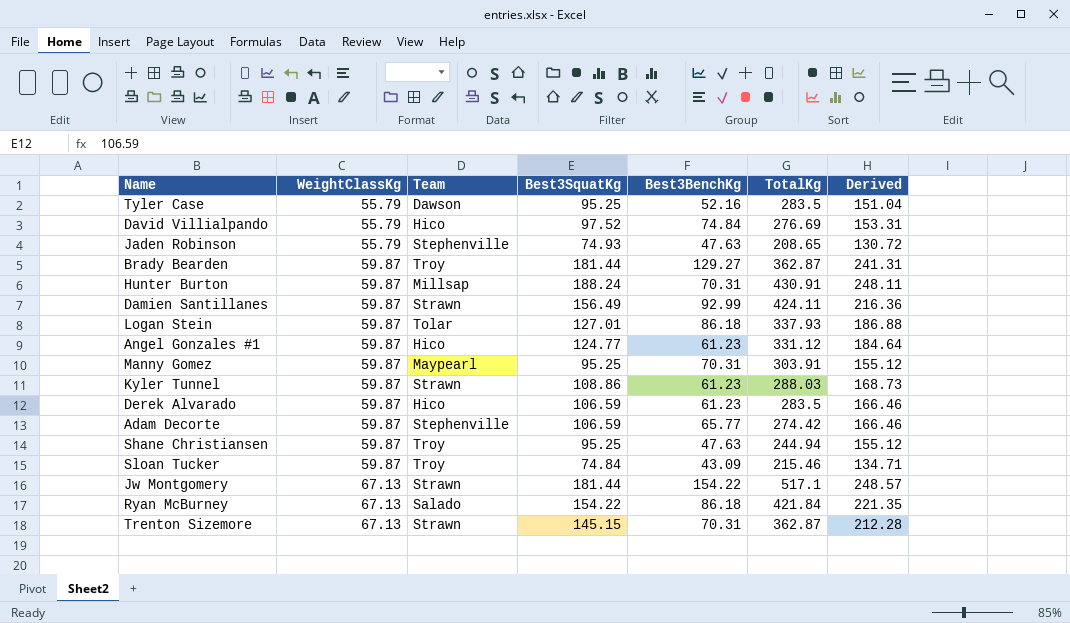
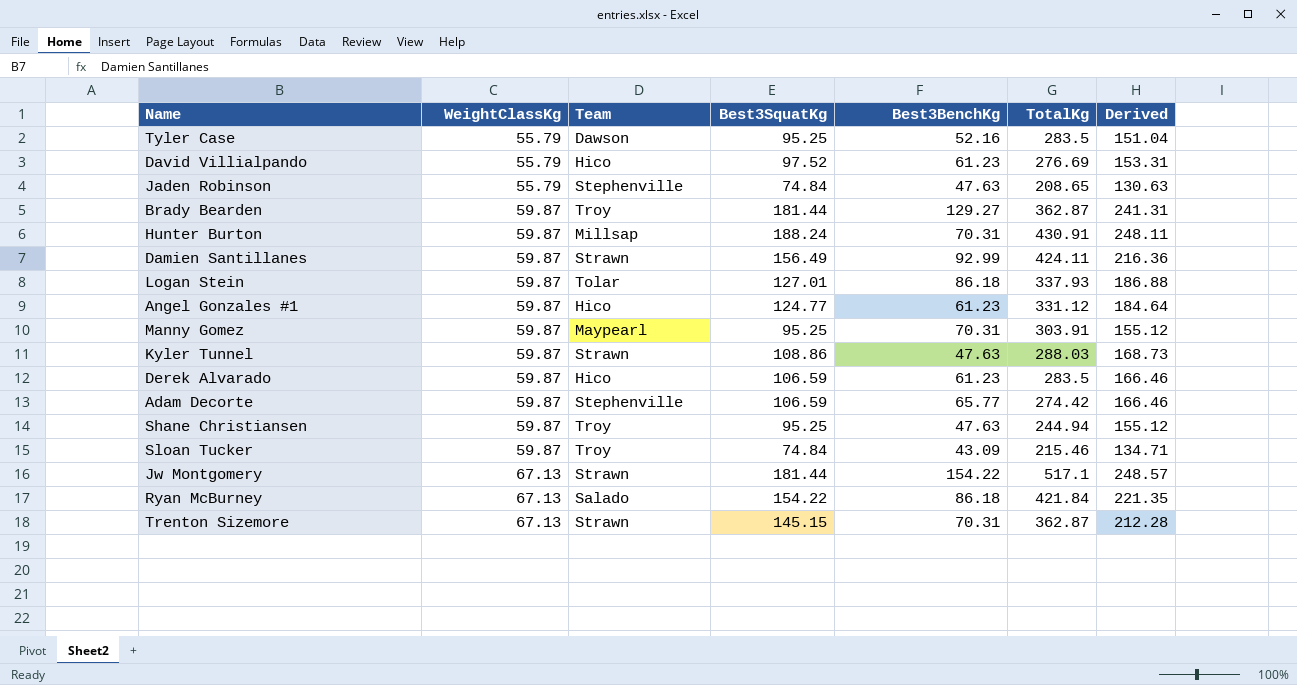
David Villialpando | Best3BenchKg: 74.84 -> 61.23
Jaden Robinson | Best3SquatKg: 74.93 -> 74.84
Jaden Robinson | Derived: 130.72 -> 130.63
Kyler Tunnel | Best3BenchKg: 61.23 -> 47.63

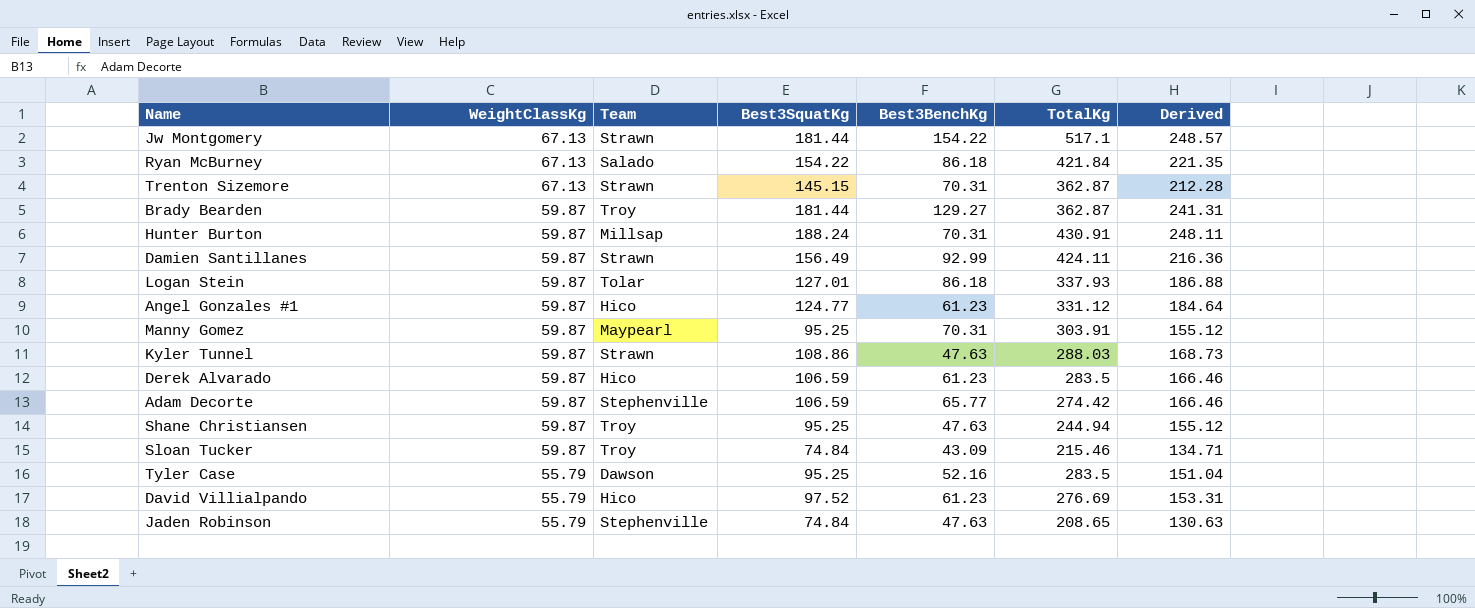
row order: WeightClassKg ascending -> WeightClassKg descending

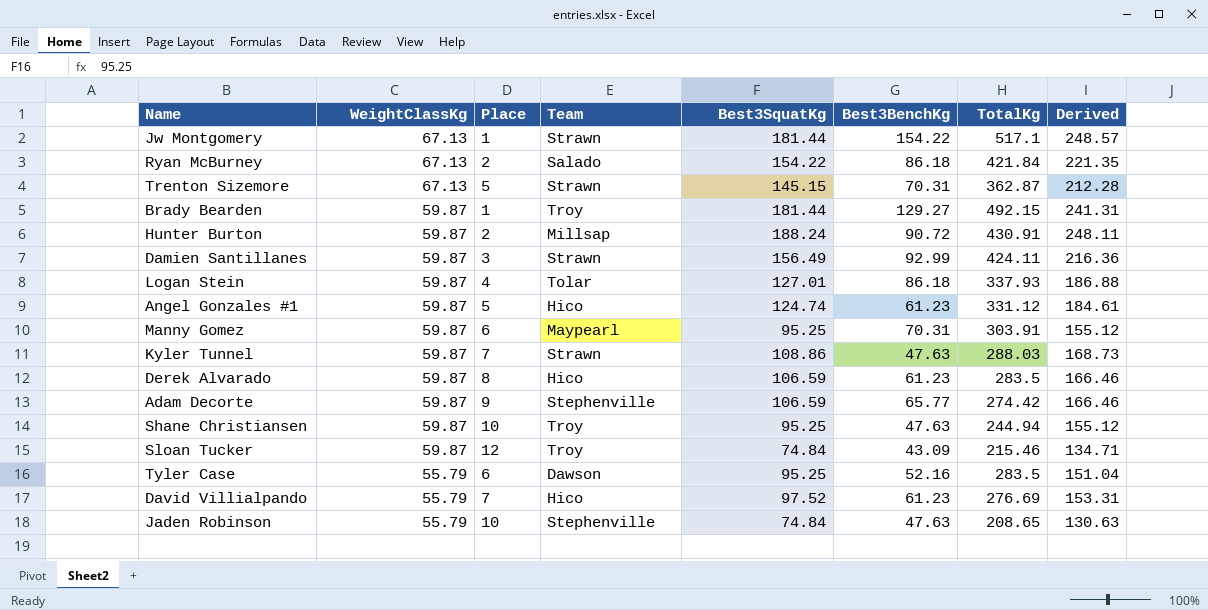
column Place | position: none -> 3
Brady Bearden | TotalKg: 362.87 -> 492.15
Hunter Burton | Best3BenchKg: 70.31 -> 90.72
Angel Gonzales #1 | Best3SquatKg: 124.77 -> 124.74
Angel Gonzales #1 | Derived: 184.64 -> 184.61

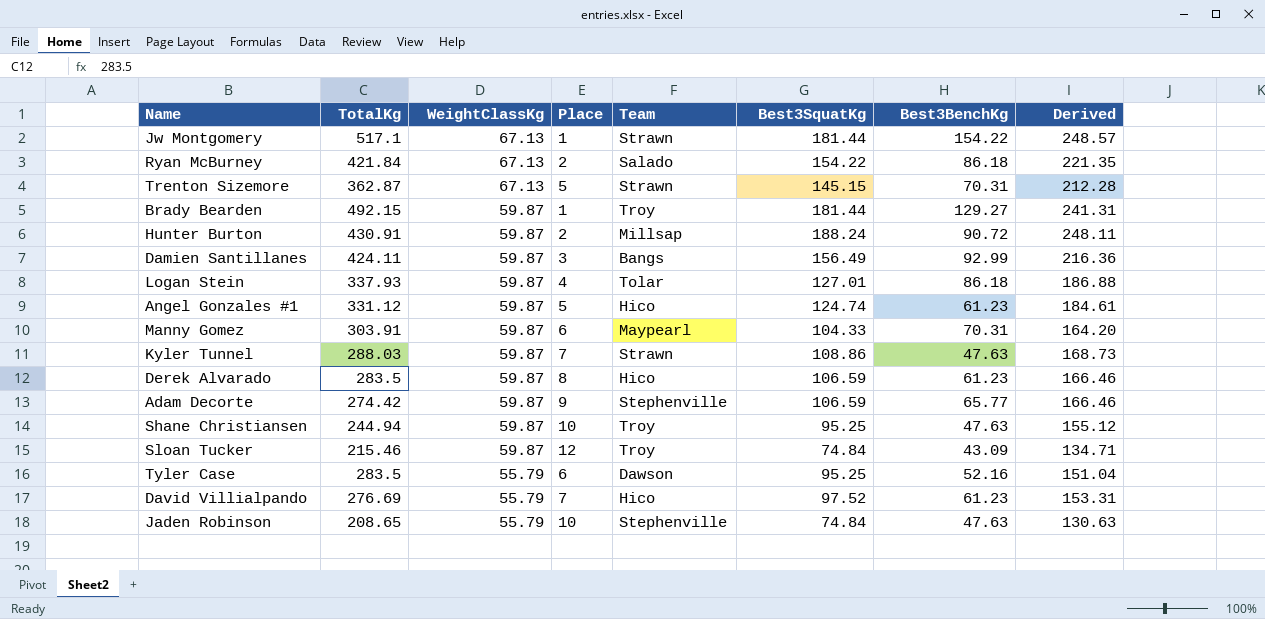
column TotalKg | position: 7 -> 2
Damien Santillanes | Team: Strawn -> Bangs
Manny Gomez | Best3SquatKg: 95.25 -> 104.33
Manny Gomez | Derived: 155.12 -> 164.20

